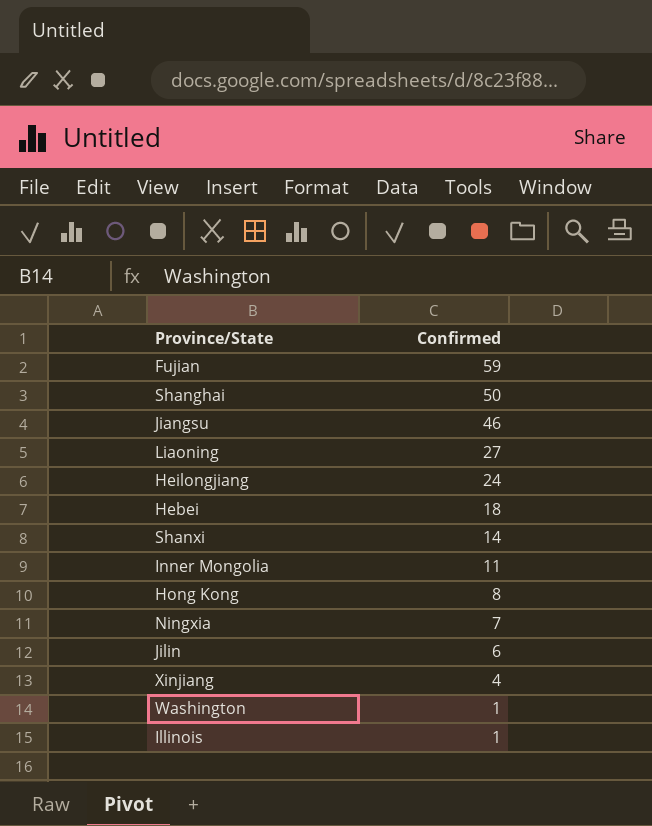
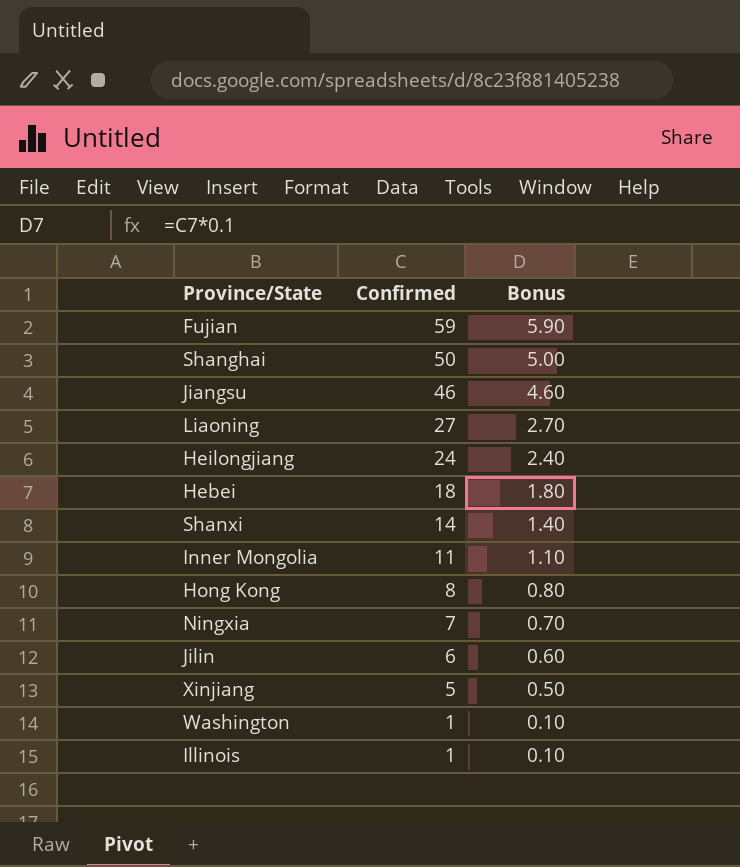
column Bonus | formula: none -> [Confirmed] * 0.1
Xinjiang | Confirmed: 4 -> 5

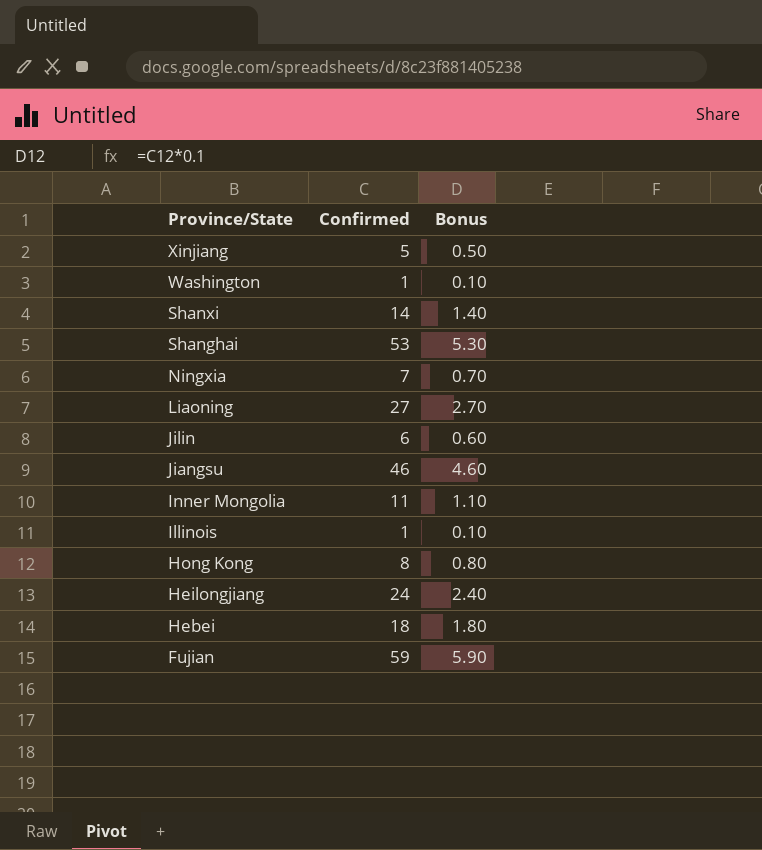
row order: Confirmed descending -> Province/State descending
Shanghai | Confirmed: 50 -> 53
Shanghai | Bonus: 5.00 -> 5.30

